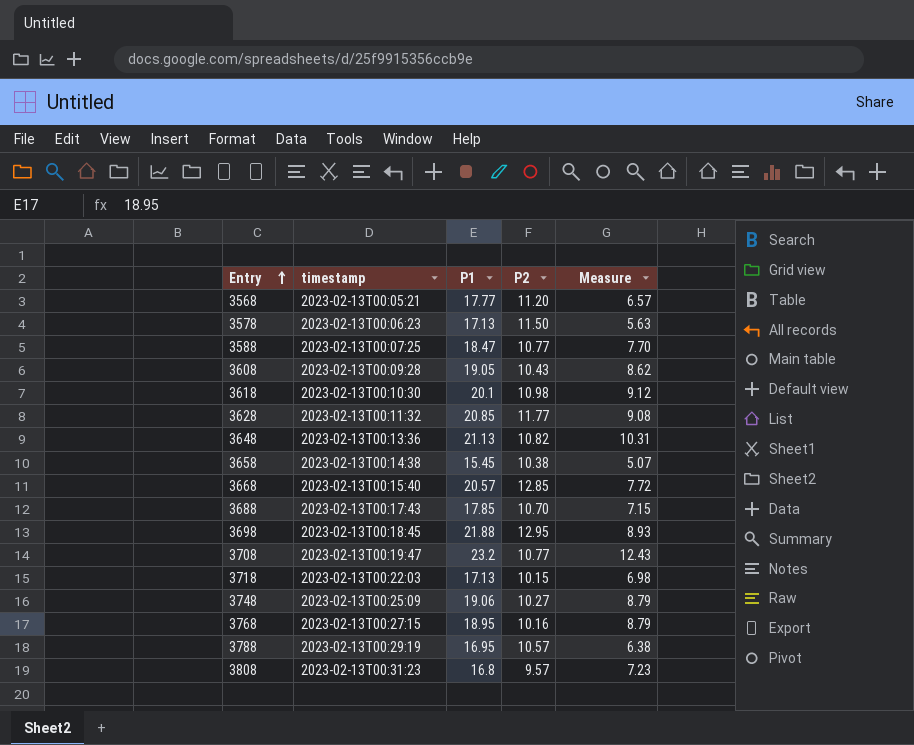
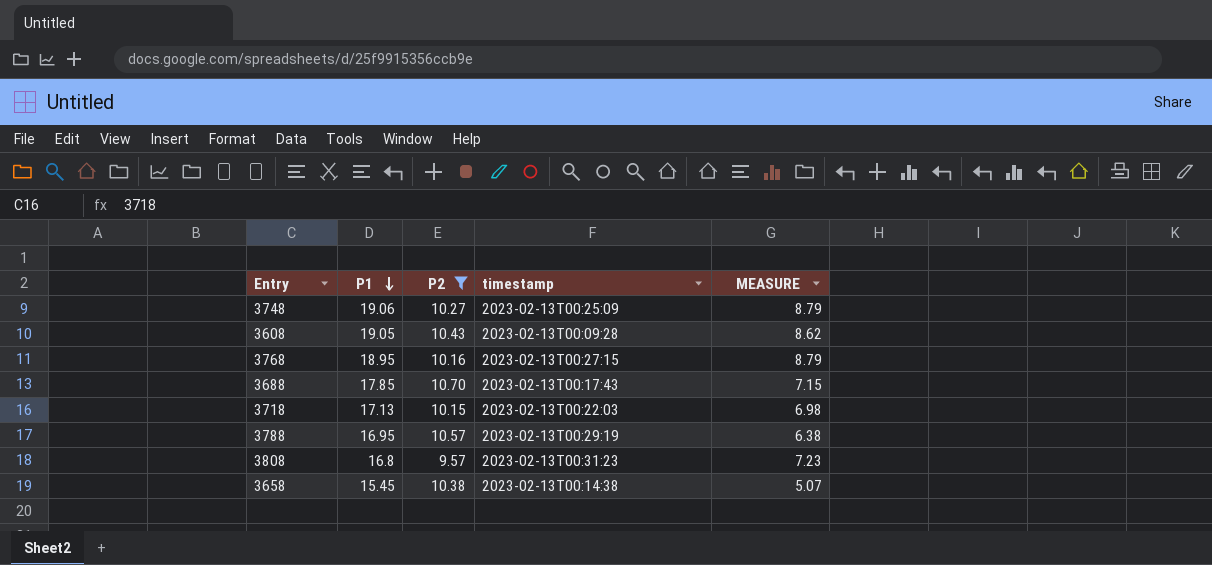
filter: none -> P2 <= 10.70
row order: Entry ascending -> P1 descending
column timestamp | position: 2 -> 4
column name: Measure -> MEASURE

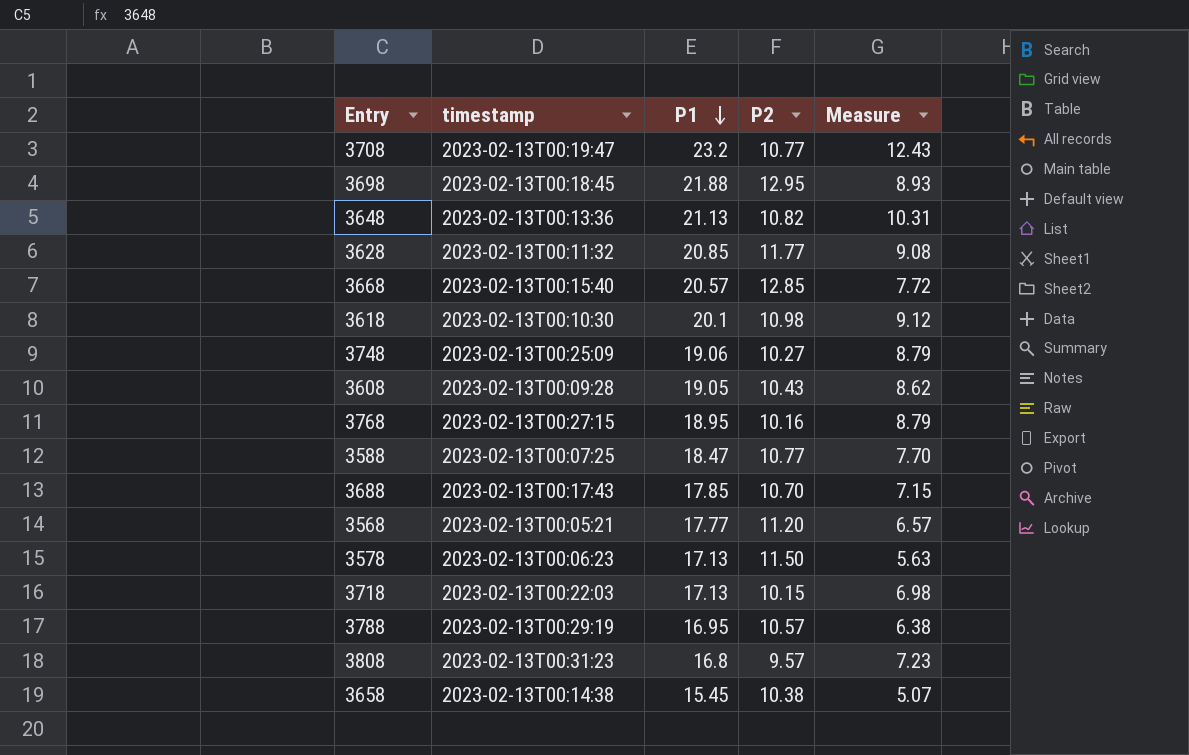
filter: P2 <= 10.70 -> none
column timestamp | position: 4 -> 2
column name: MEASURE -> Measure

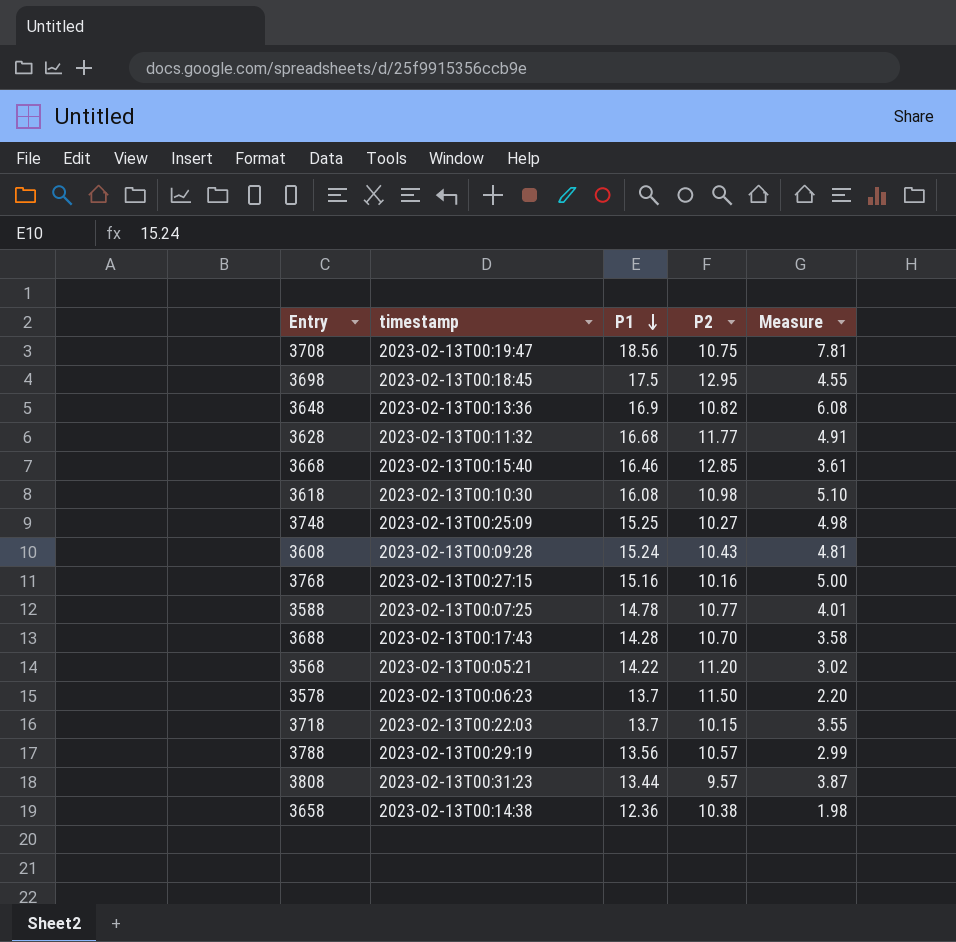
3708 | P1: 23.2 -> 18.56
3708 | P2: 10.77 -> 10.75
3708 | Measure: 12.43 -> 7.81
3698 | P1: 21.88 -> 17.5
3698 | Measure: 8.93 -> 4.55
3648 | P1: 21.13 -> 16.9
3648 | Measure: 10.31 -> 6.08
3628 | P1: 20.85 -> 16.68
3628 | Measure: 9.08 -> 4.91
3668 | P1: 20.57 -> 16.46
3668 | Measure: 7.72 -> 3.61
3618 | P1: 20.1 -> 16.08
3618 | Measure: 9.12 -> 5.10
3748 | P1: 19.06 -> 15.25
3748 | Measure: 8.79 -> 4.98
3608 | P1: 19.05 -> 15.24
3608 | Measure: 8.62 -> 4.81
3768 | P1: 18.95 -> 15.16
3768 | Measure: 8.79 -> 5.00
3588 | P1: 18.47 -> 14.78
3588 | Measure: 7.70 -> 4.01
3688 | P1: 17.85 -> 14.28
3688 | Measure: 7.15 -> 3.58
3568 | P1: 17.77 -> 14.22
3568 | Measure: 6.57 -> 3.02
3578 | P1: 17.13 -> 13.7
3578 | Measure: 5.63 -> 2.20
3718 | P1: 17.13 -> 13.7
3718 | Measure: 6.98 -> 3.55
3788 | P1: 16.95 -> 13.56
3788 | Measure: 6.38 -> 2.99
3808 | P1: 16.8 -> 13.44
3808 | Measure: 7.23 -> 3.87
3658 | P1: 15.45 -> 12.36
3658 | Measure: 5.07 -> 1.98

